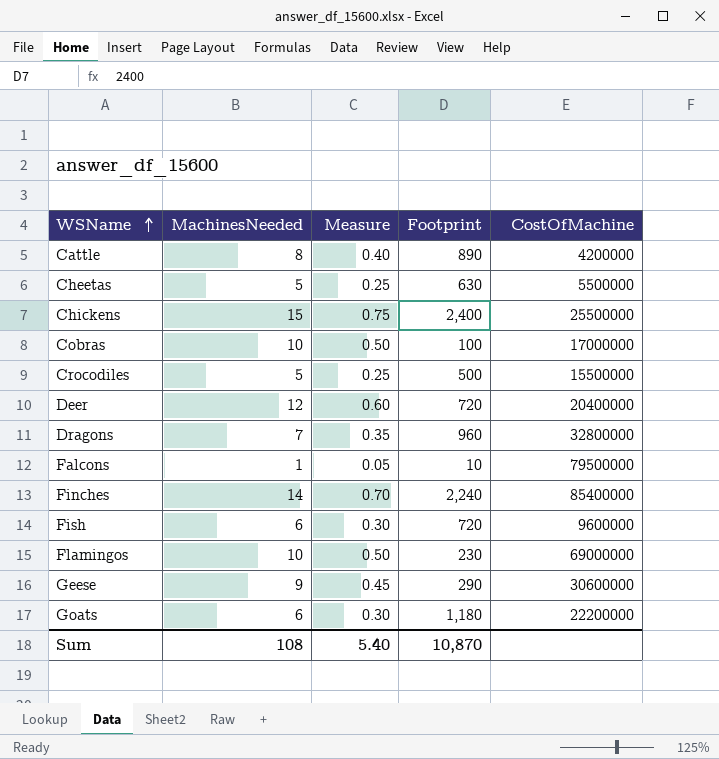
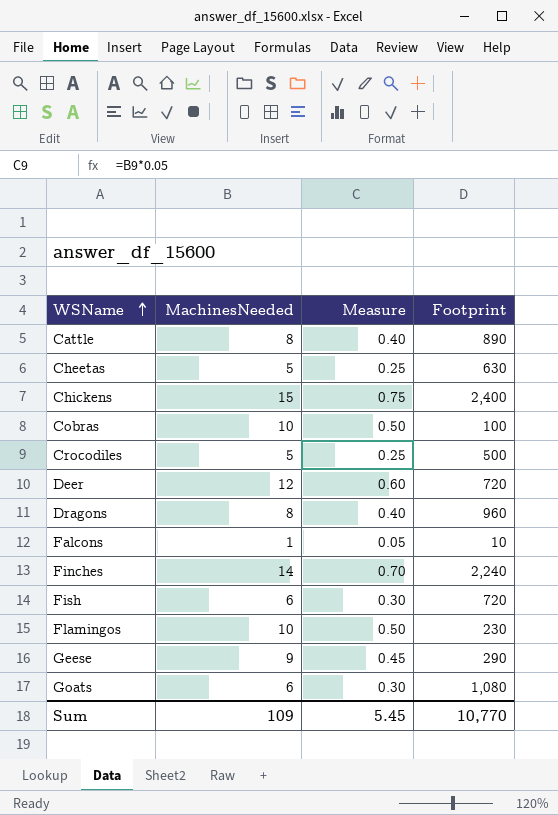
column CostOfMachine | position: 5 -> none
Dragons | MachinesNeeded: 7 -> 8
Dragons | Measure: 0.35 -> 0.40
Goats | Footprint: 1,180 -> 1,080
Sum | MachinesNeeded: 108 -> 109
Sum | Measure: 5.40 -> 5.45
Sum | Footprint: 10,870 -> 10,770

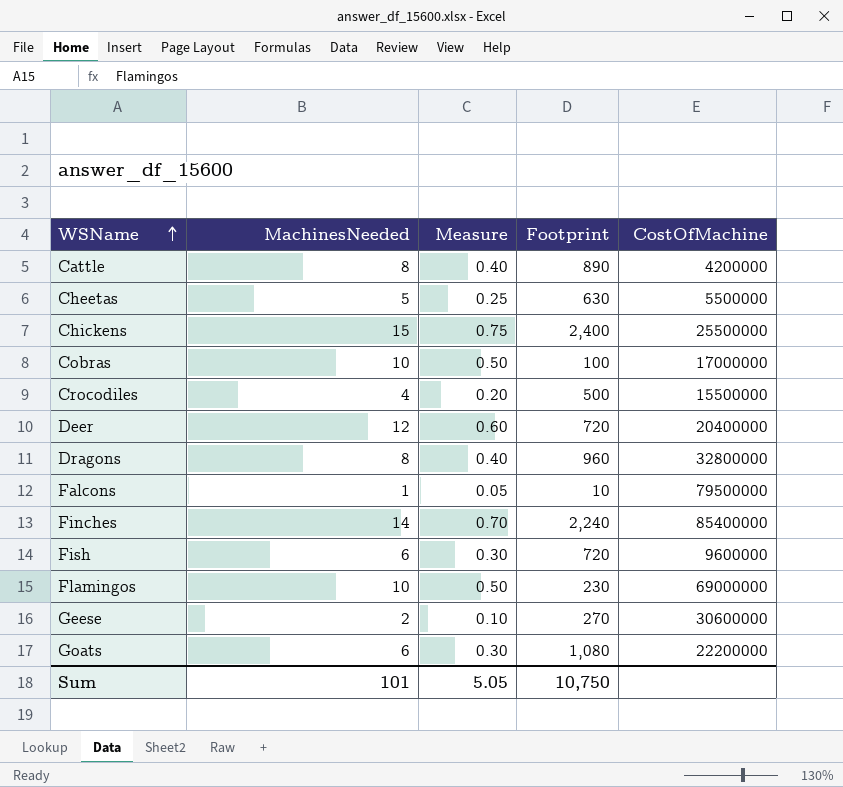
column CostOfMachine | position: none -> 5
Crocodiles | MachinesNeeded: 5 -> 4
Crocodiles | Measure: 0.25 -> 0.20
Geese | MachinesNeeded: 9 -> 2
Geese | Measure: 0.45 -> 0.10
Geese | Footprint: 290 -> 270
Sum | MachinesNeeded: 109 -> 101
Sum | Measure: 5.45 -> 5.05
Sum | Footprint: 10,770 -> 10,750

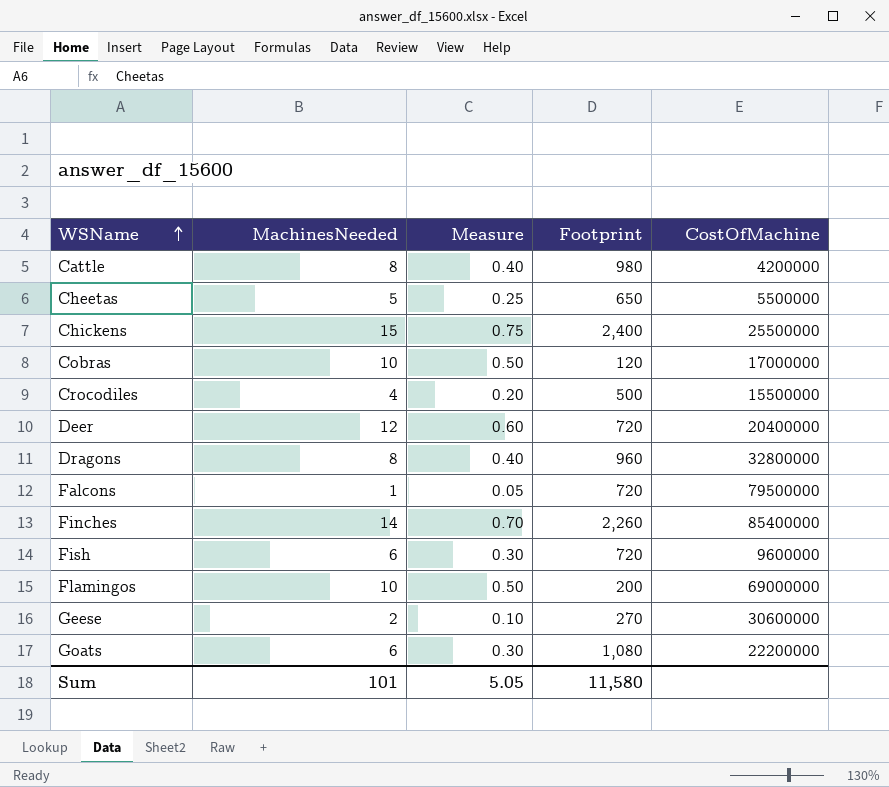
Cattle | Footprint: 890 -> 980
Cheetas | Footprint: 630 -> 650
Cobras | Footprint: 100 -> 120
Falcons | Footprint: 10 -> 720
Finches | Footprint: 2,240 -> 2,260
Flamingos | Footprint: 230 -> 200
Sum | Footprint: 10,750 -> 11,580

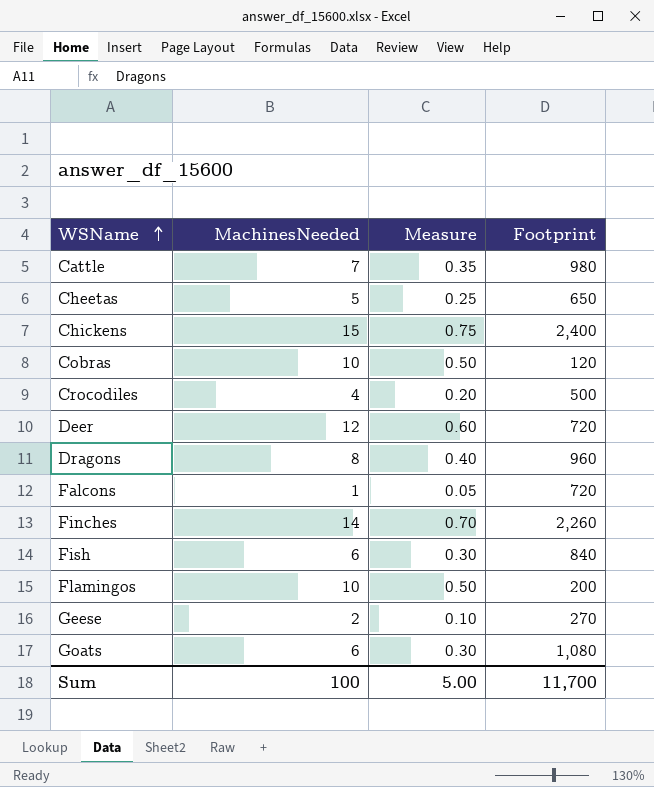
column CostOfMachine | position: 5 -> none
Cattle | MachinesNeeded: 8 -> 7
Cattle | Measure: 0.40 -> 0.35
Fish | Footprint: 720 -> 840
Sum | MachinesNeeded: 101 -> 100
Sum | Measure: 5.05 -> 5.00
Sum | Footprint: 11,580 -> 11,700

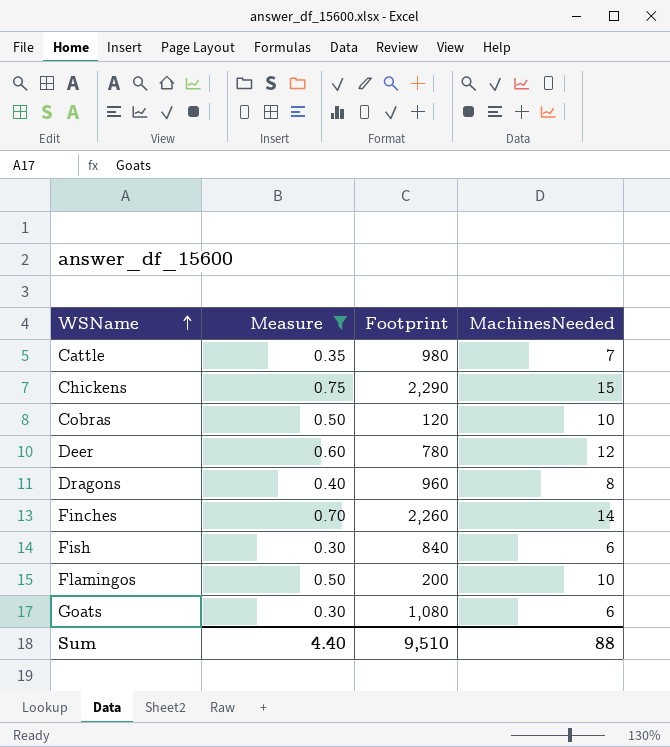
filter: none -> Measure >= 0.30
column MachinesNeeded | position: 2 -> 4
Chickens | Footprint: 2,400 -> 2,290
Deer | Footprint: 720 -> 780
Sum | Measure: 5.00 -> 4.40
Sum | Footprint: 11,700 -> 9,510
Sum | MachinesNeeded: 100 -> 88

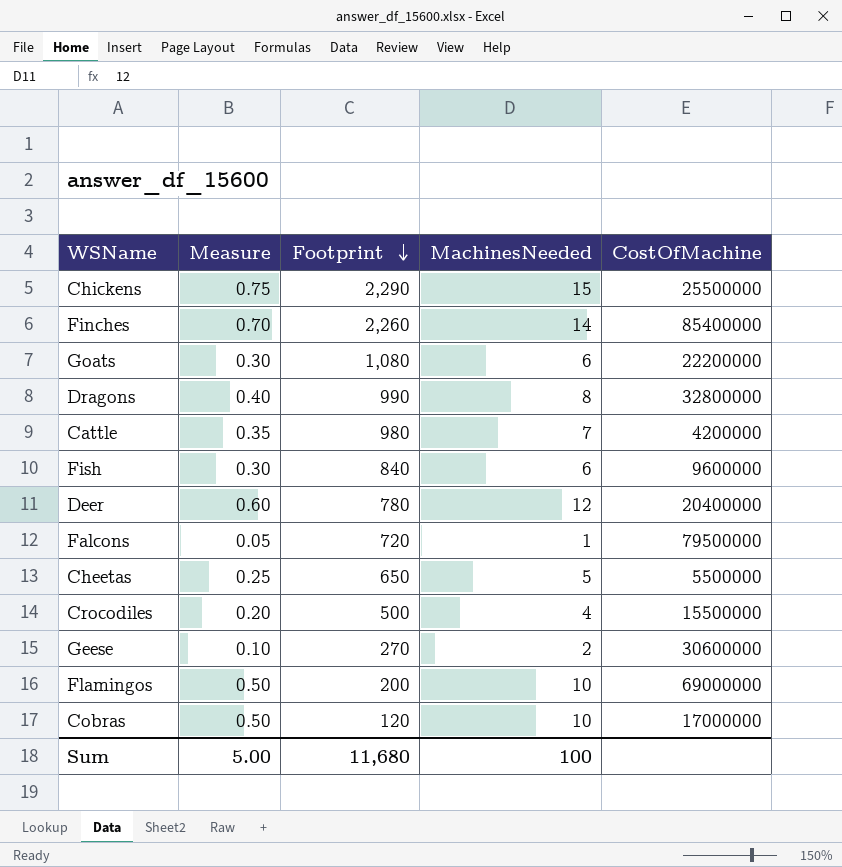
filter: Measure >= 0.30 -> none
row order: WSName ascending -> Footprint descending
column CostOfMachine | position: none -> 5
Dragons | Footprint: 960 -> 990
Sum | Measure: 4.40 -> 5.00
Sum | Footprint: 9,510 -> 11,680
Sum | MachinesNeeded: 88 -> 100

